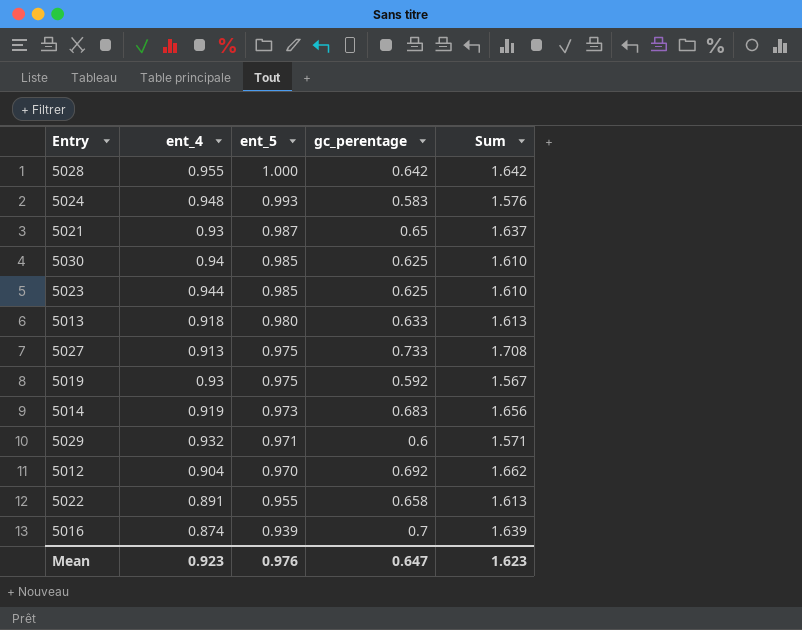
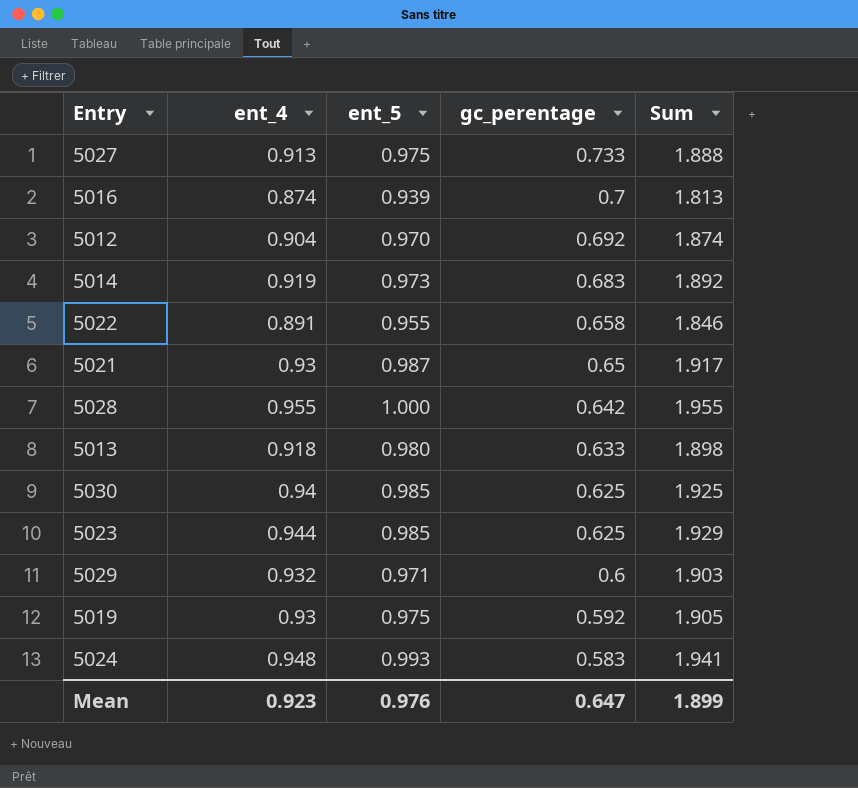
row order: ent_5 descending -> gc_perentage descending
column Sum | formula: [ent_5] + [gc_perentage] -> [ent_4] + [ent_5]
Mean | Sum: 1.623 -> 1.899

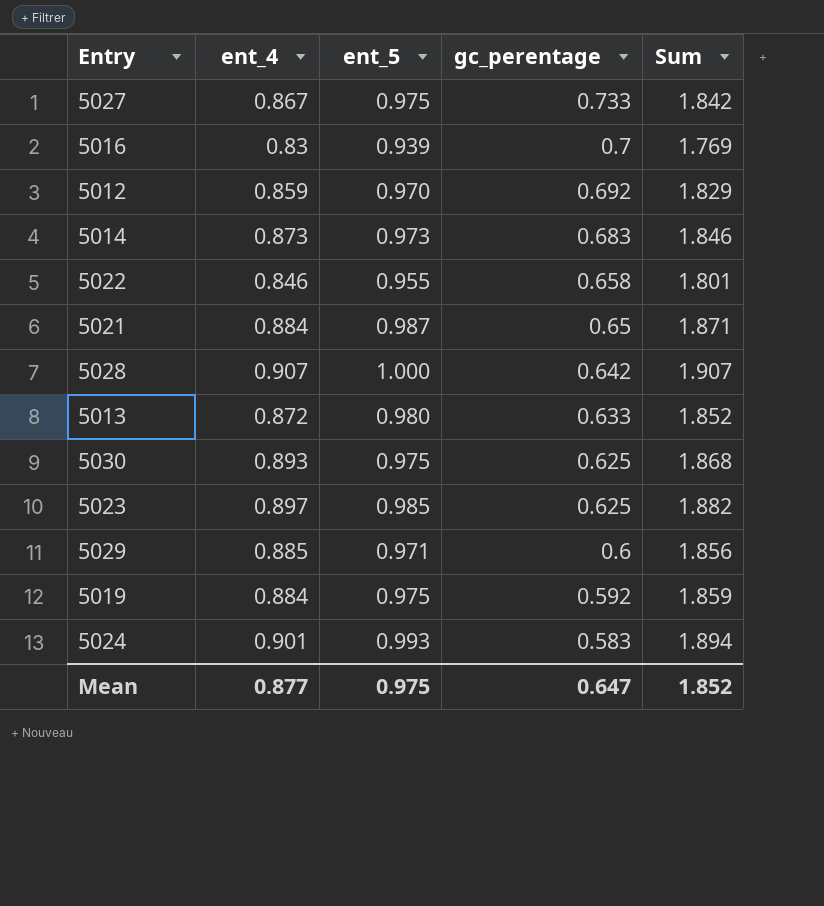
5027 | ent_4: 0.913 -> 0.867
5027 | Sum: 1.888 -> 1.842
5016 | ent_4: 0.874 -> 0.83
5016 | Sum: 1.813 -> 1.769
5012 | ent_4: 0.904 -> 0.859
5012 | Sum: 1.874 -> 1.829
5014 | ent_4: 0.919 -> 0.873
5014 | Sum: 1.892 -> 1.846
5022 | ent_4: 0.891 -> 0.846
5022 | Sum: 1.846 -> 1.801
5021 | ent_4: 0.93 -> 0.884
5021 | Sum: 1.917 -> 1.871
5028 | ent_4: 0.955 -> 0.907
5028 | Sum: 1.955 -> 1.907
5013 | ent_4: 0.918 -> 0.872
5013 | Sum: 1.898 -> 1.852
5030 | ent_4: 0.94 -> 0.893
5030 | ent_5: 0.985 -> 0.975
5030 | Sum: 1.925 -> 1.868
5023 | ent_4: 0.944 -> 0.897
5023 | Sum: 1.929 -> 1.882
5029 | ent_4: 0.932 -> 0.885
5029 | Sum: 1.903 -> 1.856
5019 | ent_4: 0.93 -> 0.884
5019 | Sum: 1.905 -> 1.859
5024 | ent_4: 0.948 -> 0.901
5024 | Sum: 1.941 -> 1.894
Mean | ent_4: 0.923 -> 0.877
Mean | ent_5: 0.976 -> 0.975
Mean | Sum: 1.899 -> 1.852

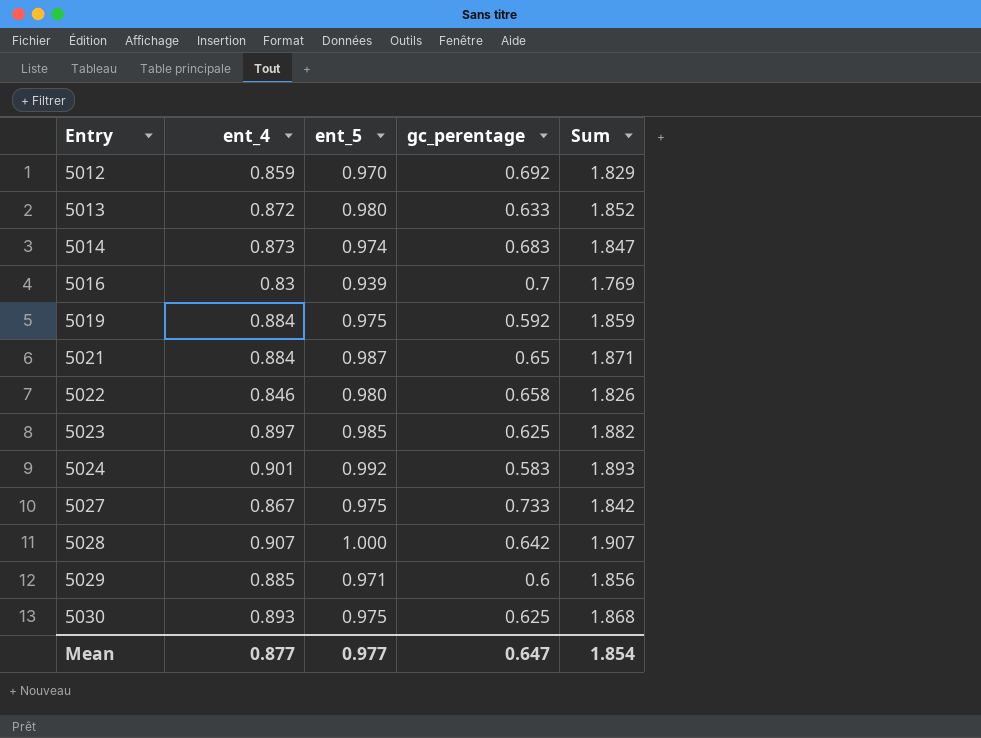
row order: gc_perentage descending -> Entry ascending
5014 | ent_5: 0.973 -> 0.974
5014 | Sum: 1.846 -> 1.847
5022 | ent_5: 0.955 -> 0.980
5022 | Sum: 1.801 -> 1.826
5024 | ent_5: 0.993 -> 0.992
5024 | Sum: 1.894 -> 1.893
Mean | ent_5: 0.975 -> 0.977
Mean | Sum: 1.852 -> 1.854

